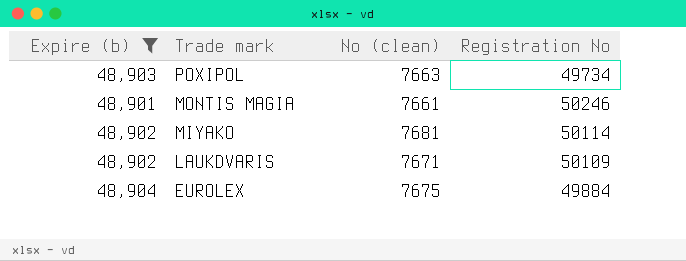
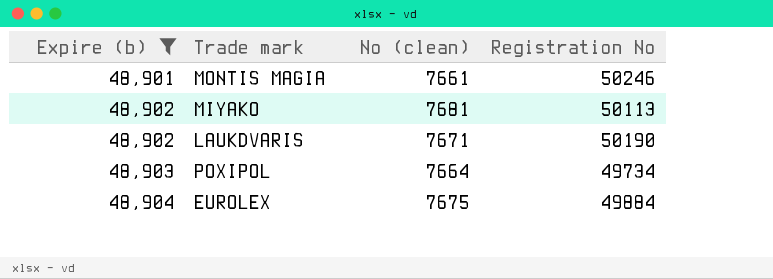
row order: Trade mark descending -> Expire (b) ascending
MIYAKO | Registration No: 50114 -> 50113
LAUKDVARIS | Registration No: 50109 -> 50190
POXIPOL | No (clean): 7663 -> 7664

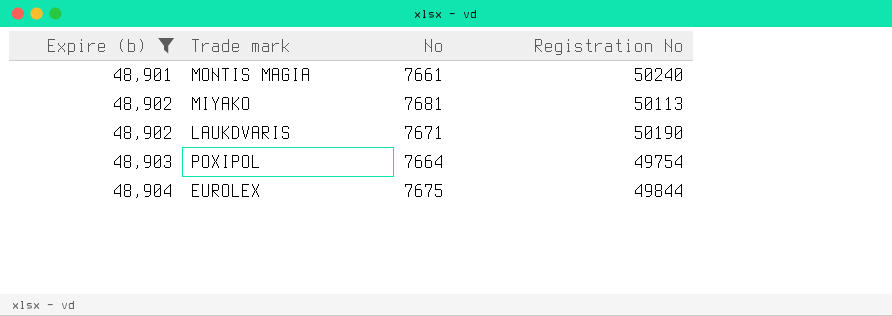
column name: No (clean) -> No
MONTIS MAGIA | Registration No: 50246 -> 50240
POXIPOL | Registration No: 49734 -> 49754
EUROLEX | Registration No: 49884 -> 49844

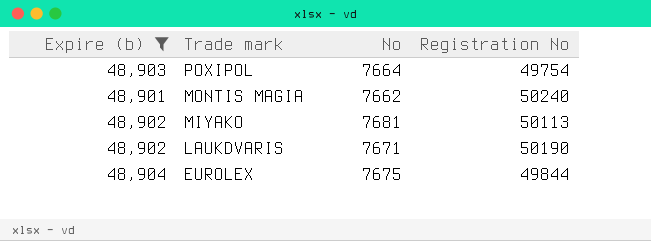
row order: Expire (b) ascending -> Trade mark descending
MONTIS MAGIA | No: 7661 -> 7662

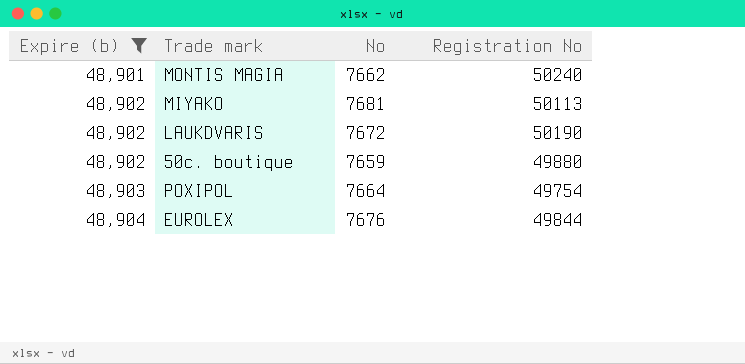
row order: Trade mark descending -> Expire (b) ascending
LAUKDVARIS | No: 7671 -> 7672
row 50c. boutique: none -> 48,902 | 7659 | 49880
EUROLEX | No: 7675 -> 7676

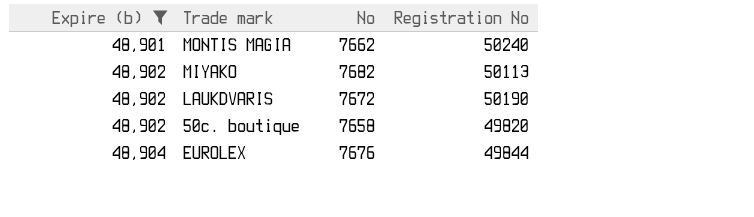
row POXIPOL: 48,903 | 7664 | 49754 -> none
MIYAKO | No: 7681 -> 7682
50c. boutique | No: 7659 -> 7658
50c. boutique | Registration No: 49880 -> 49820

